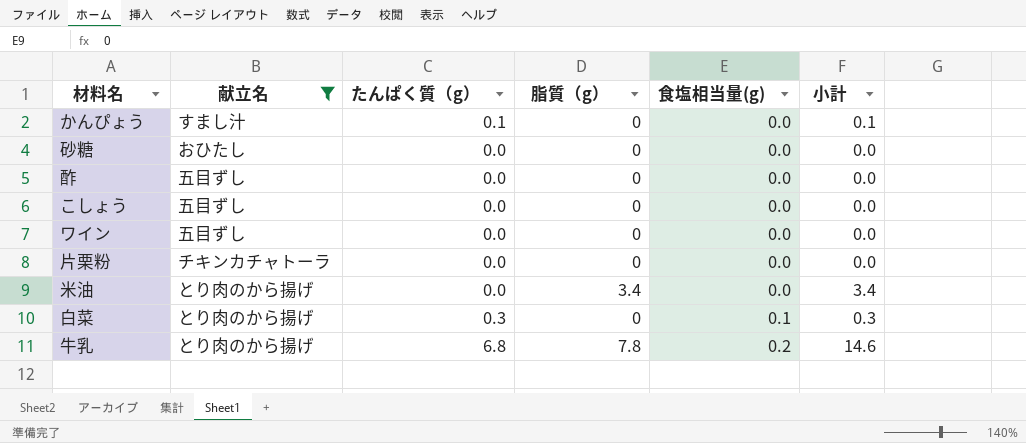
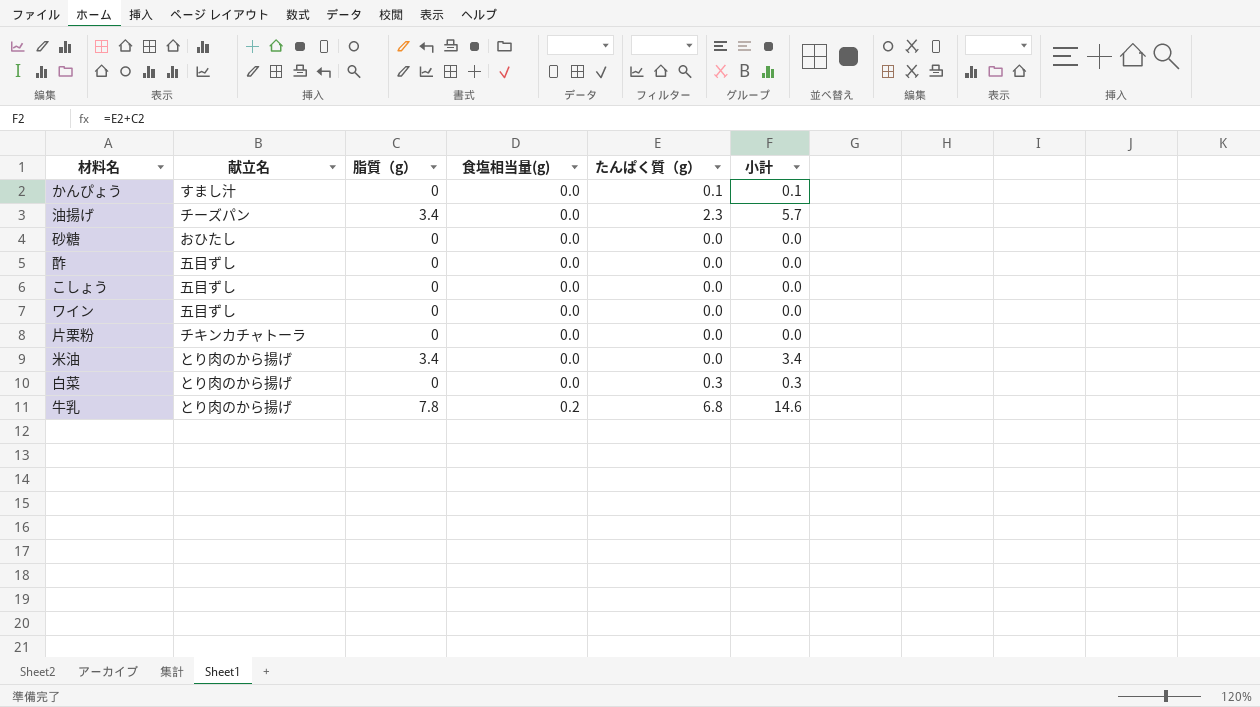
filter: 献立名 != チーズパン -> none
column たんぱく質（g） | position: 3 -> 5
白菜 | 食塩相当量(g): 0.1 -> 0.0

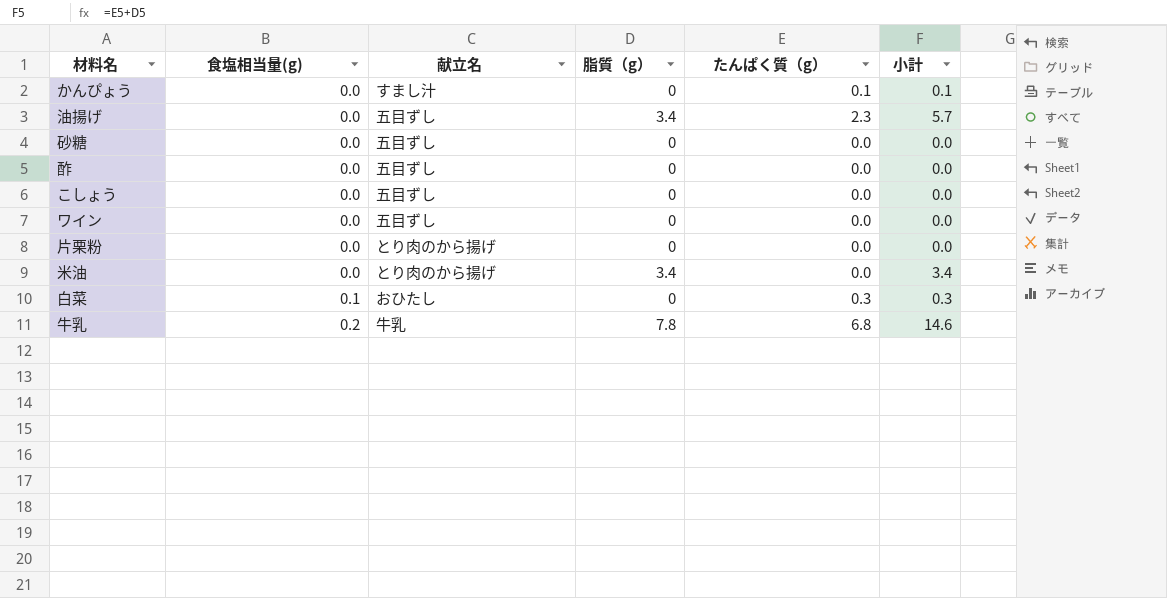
column 食塩相当量(g) | position: 4 -> 2
油揚げ | 献立名: チーズパン -> 五目ずし
砂糖 | 献立名: おひたし -> 五目ずし
片栗粉 | 献立名: チキンカチャトーラ -> とり肉のから揚げ
白菜 | 食塩相当量(g): 0.0 -> 0.1
白菜 | 献立名: とり肉のから揚げ -> おひたし
牛乳 | 献立名: とり肉のから揚げ -> 牛乳

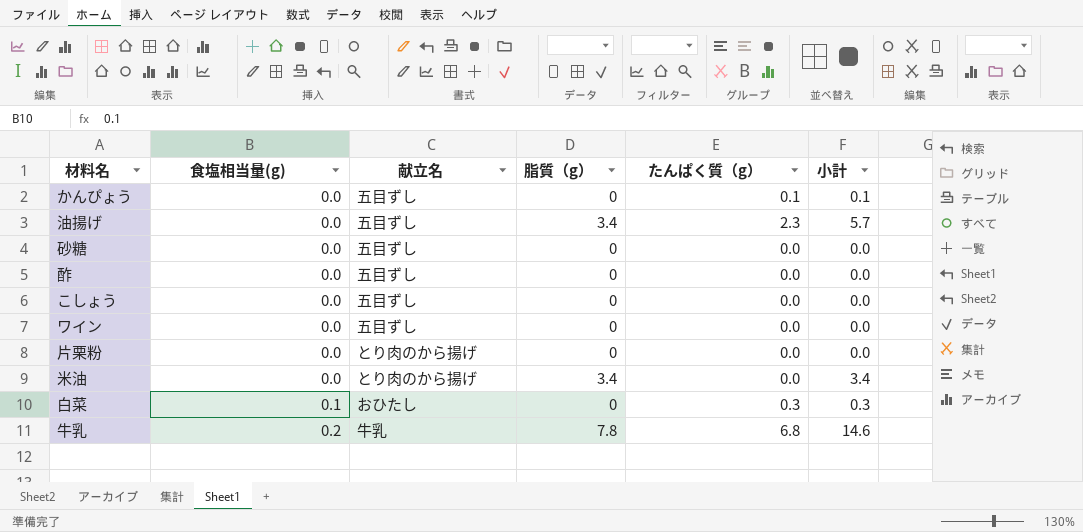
かんぴょう | 献立名: すまし汁 -> 五目ずし

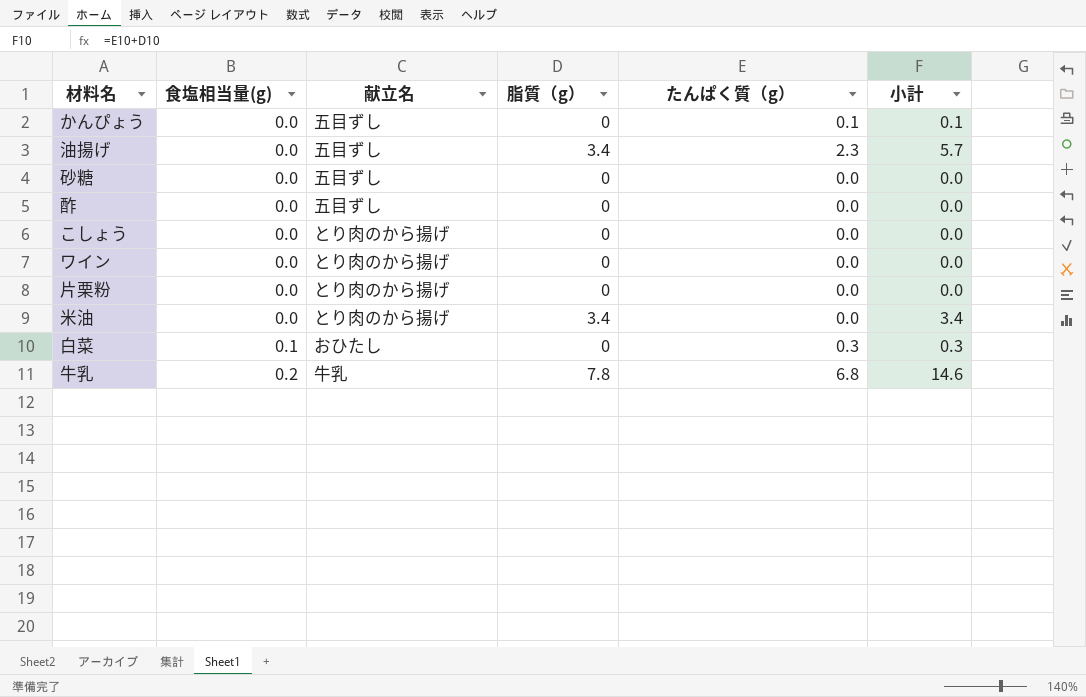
こしょう | 献立名: 五目ずし -> とり肉のから揚げ
ワイン | 献立名: 五目ずし -> とり肉のから揚げ

